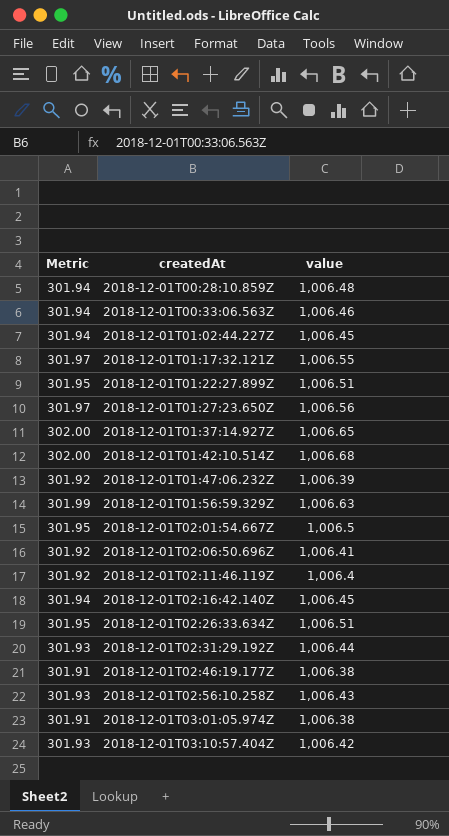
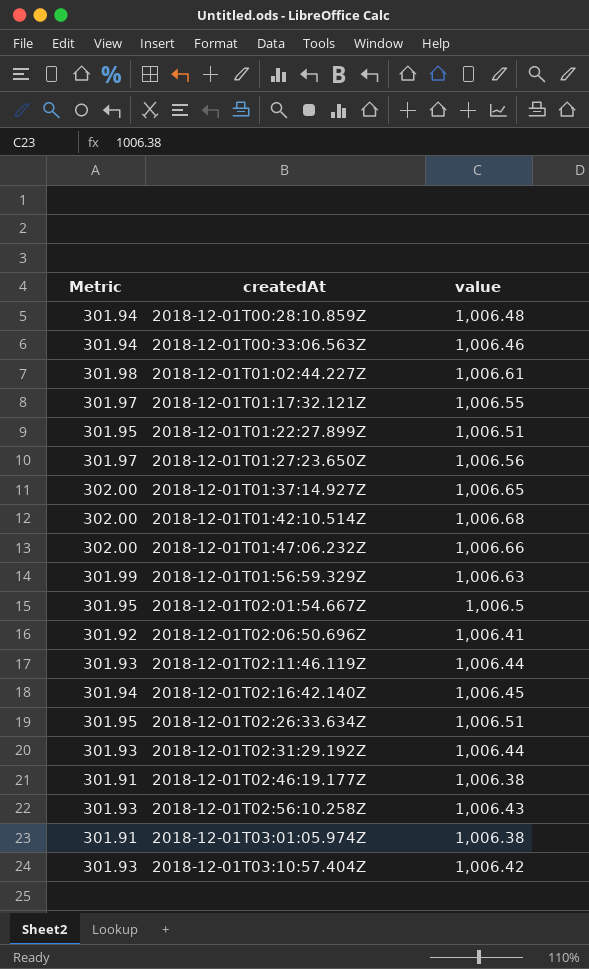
2018-12-01T01:02:44.227Z | Metric: 301.94 -> 301.98
2018-12-01T01:02:44.227Z | value: 1,006.45 -> 1,006.61
2018-12-01T01:47:06.232Z | Metric: 301.92 -> 302.00
2018-12-01T01:47:06.232Z | value: 1,006.39 -> 1,006.66
2018-12-01T02:11:46.119Z | Metric: 301.92 -> 301.93
2018-12-01T02:11:46.119Z | value: 1,006.4 -> 1,006.44

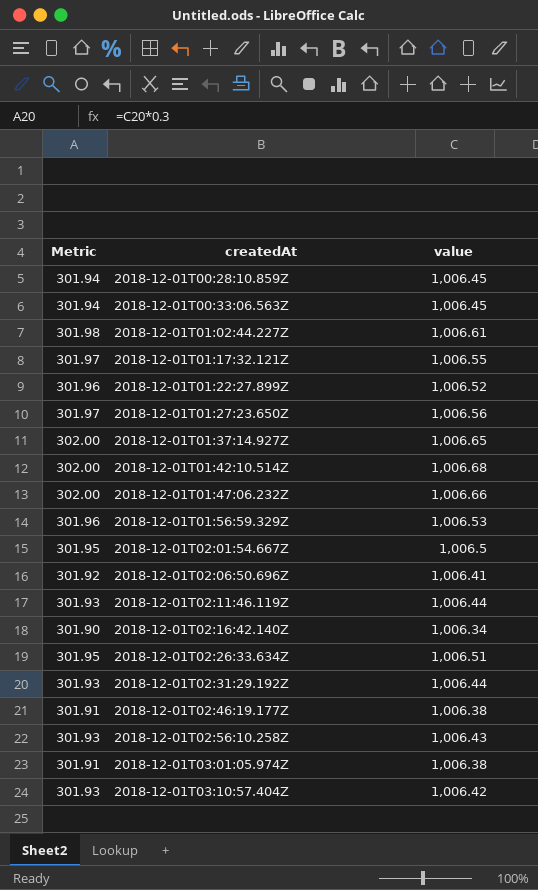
2018-12-01T00:28:10.859Z | value: 1,006.48 -> 1,006.45
2018-12-01T00:33:06.563Z | value: 1,006.46 -> 1,006.45
2018-12-01T01:22:27.899Z | Metric: 301.95 -> 301.96
2018-12-01T01:22:27.899Z | value: 1,006.51 -> 1,006.52
2018-12-01T01:56:59.329Z | Metric: 301.99 -> 301.96
2018-12-01T01:56:59.329Z | value: 1,006.63 -> 1,006.53
2018-12-01T02:16:42.140Z | Metric: 301.94 -> 301.90
2018-12-01T02:16:42.140Z | value: 1,006.45 -> 1,006.34

